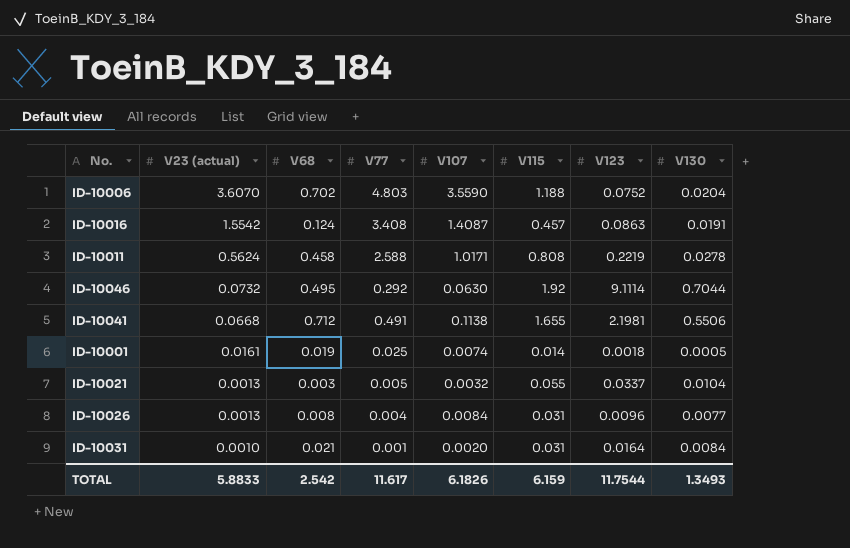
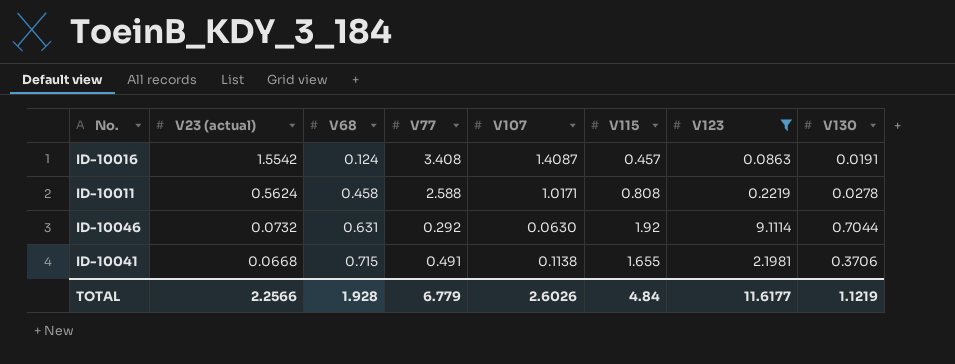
filter: none -> V123 >= 0.0863
ID-10046 | V68: 0.495 -> 0.631
ID-10041 | V68: 0.712 -> 0.715
ID-10041 | V130: 0.5506 -> 0.3706
TOTAL | V23 (actual): 5.8833 -> 2.2566
TOTAL | V68: 2.542 -> 1.928
TOTAL | V77: 11.617 -> 6.779
TOTAL | V107: 6.1826 -> 2.6026
TOTAL | V115: 6.159 -> 4.84
TOTAL | V123: 11.7544 -> 11.6177
TOTAL | V130: 1.3493 -> 1.1219

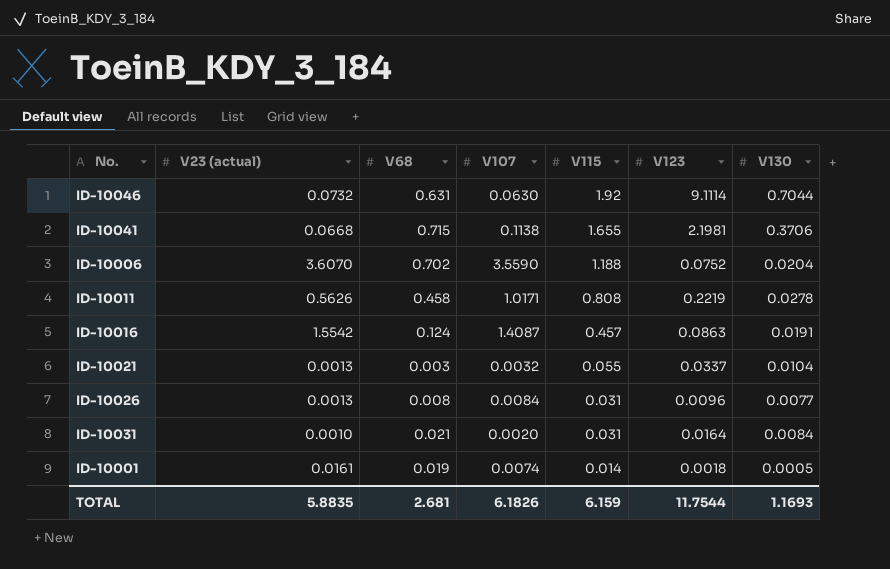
filter: V123 >= 0.0863 -> none
row order: V23 (actual) descending -> V115 descending
column V77 | position: 4 -> none
ID-10011 | V23 (actual): 0.5624 -> 0.5626
TOTAL | V23 (actual): 2.2566 -> 5.8835
TOTAL | V68: 1.928 -> 2.681
TOTAL | V107: 2.6026 -> 6.1826
TOTAL | V115: 4.84 -> 6.159
TOTAL | V123: 11.6177 -> 11.7544
TOTAL | V130: 1.1219 -> 1.1693

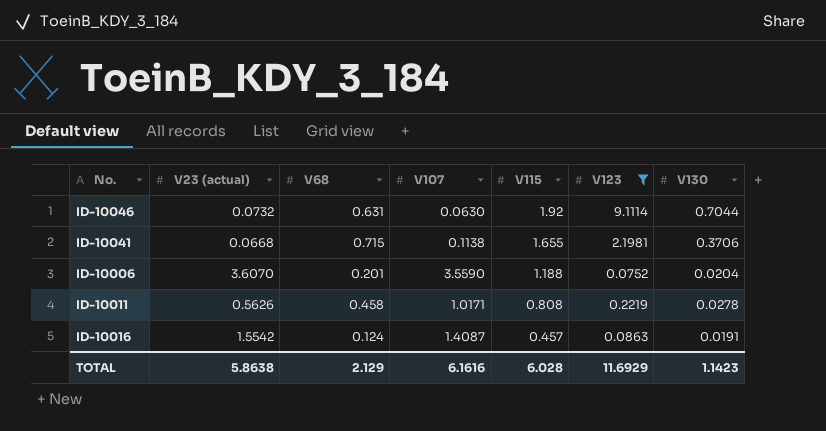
filter: none -> V123 >= 0.0752
ID-10006 | V68: 0.702 -> 0.201
TOTAL | V23 (actual): 5.8835 -> 5.8638
TOTAL | V68: 2.681 -> 2.129
TOTAL | V107: 6.1826 -> 6.1616
TOTAL | V115: 6.159 -> 6.028
TOTAL | V123: 11.7544 -> 11.6929
TOTAL | V130: 1.1693 -> 1.1423

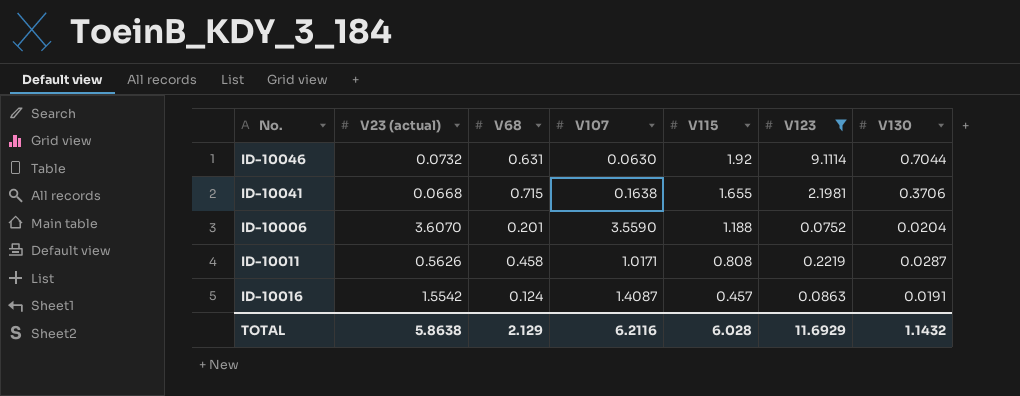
ID-10041 | V107: 0.1138 -> 0.1638
ID-10011 | V130: 0.0278 -> 0.0287
TOTAL | V107: 6.1616 -> 6.2116
TOTAL | V130: 1.1423 -> 1.1432

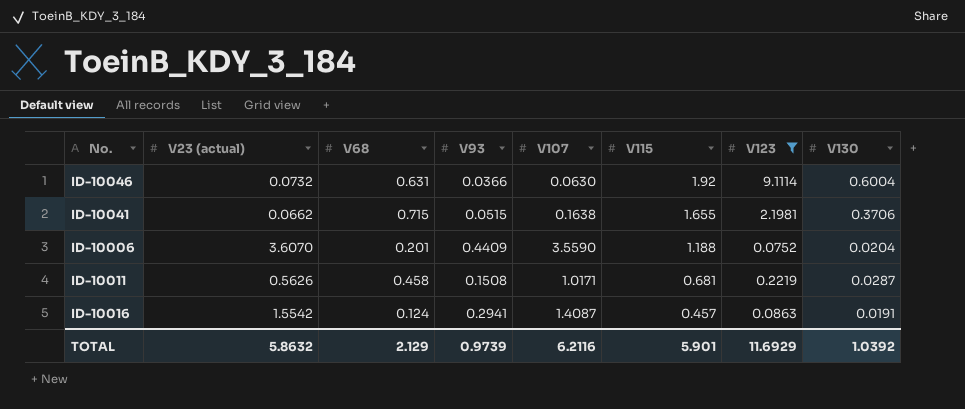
column V93 | position: none -> 4
ID-10046 | V130: 0.7044 -> 0.6004
ID-10041 | V23 (actual): 0.0668 -> 0.0662
ID-10011 | V115: 0.808 -> 0.681
TOTAL | V23 (actual): 5.8638 -> 5.8632
TOTAL | V115: 6.028 -> 5.901
TOTAL | V130: 1.1432 -> 1.0392

